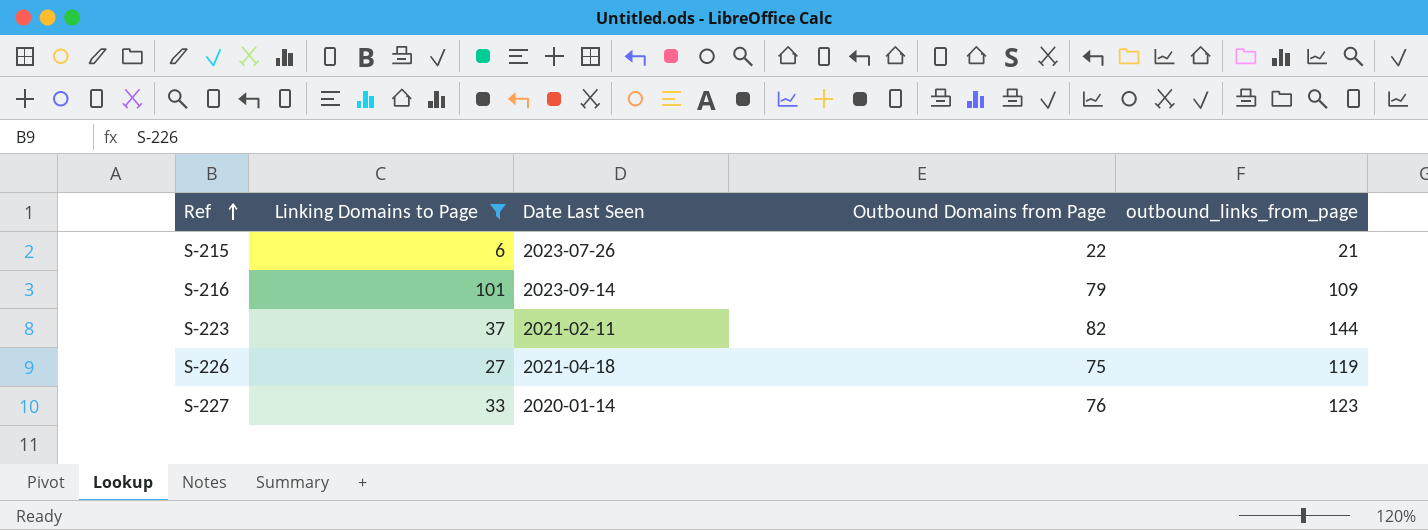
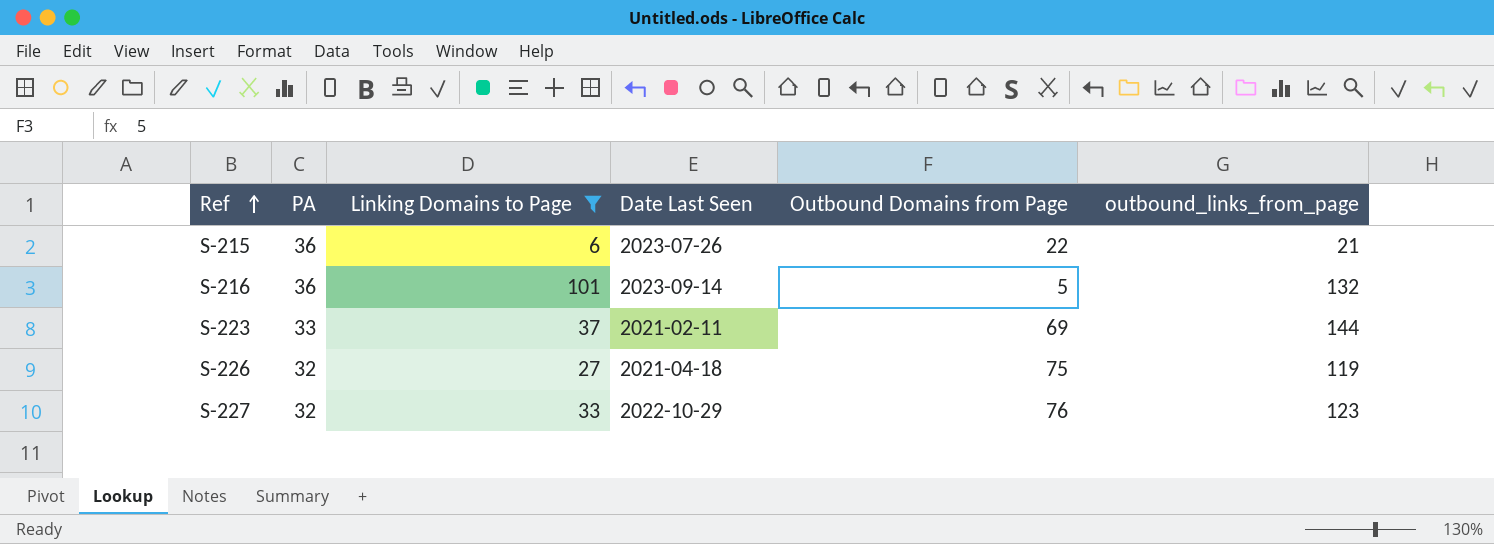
column PA | position: none -> 2
S-216 | Outbound Domains from Page: 79 -> 5
S-216 | outbound_links_from_page: 109 -> 132
S-223 | Outbound Domains from Page: 82 -> 69
S-227 | Date Last Seen: 2020-01-14 -> 2022-10-29

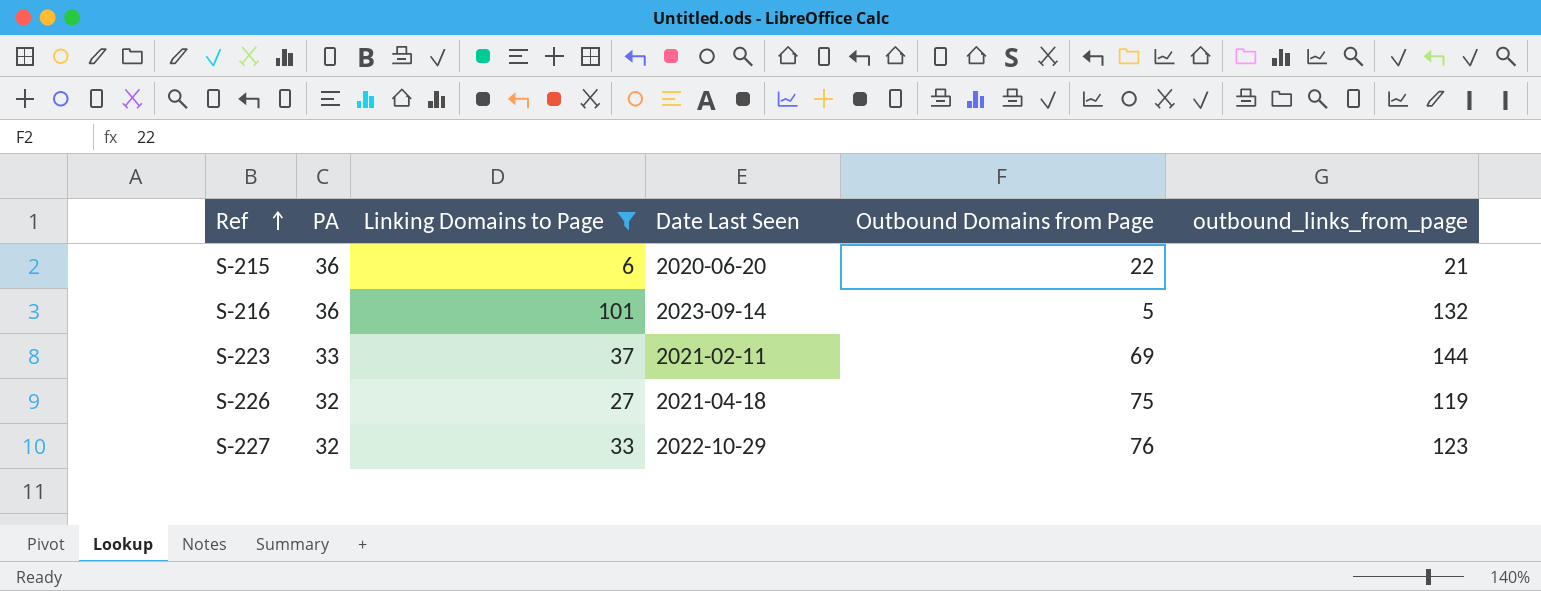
S-215 | Date Last Seen: 2023-07-26 -> 2020-06-20

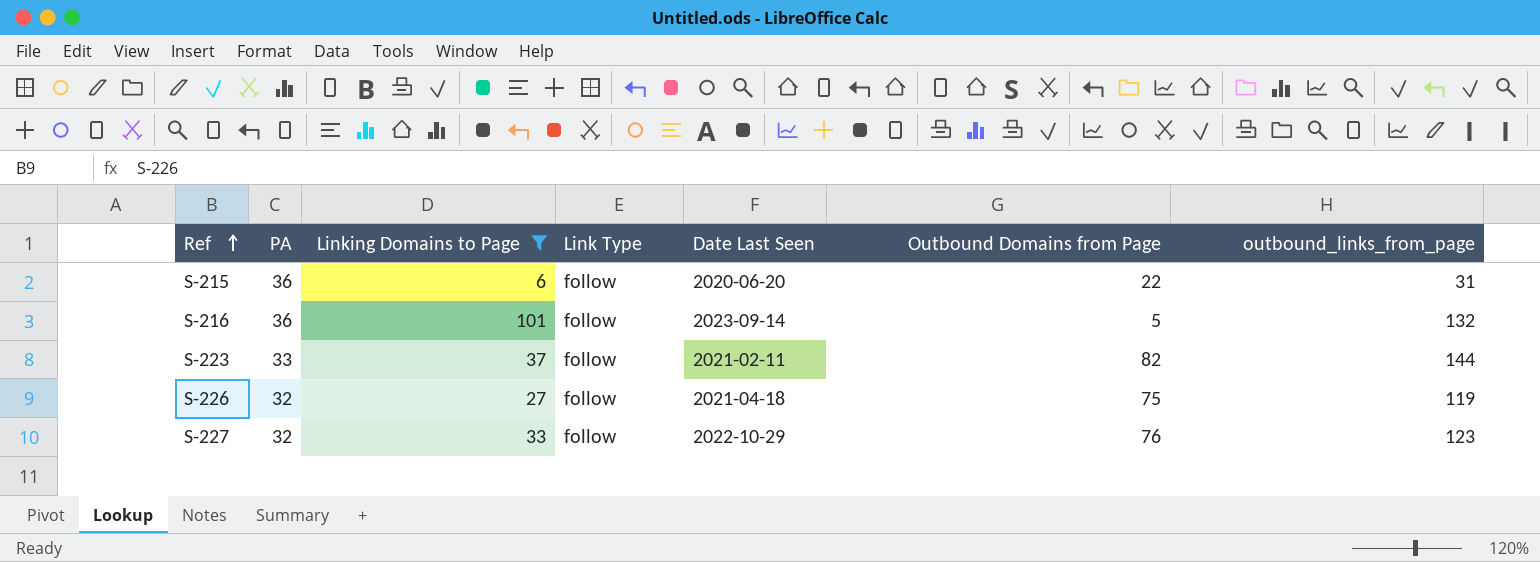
column Link Type | position: none -> 4
S-215 | outbound_links_from_page: 21 -> 31
S-223 | Outbound Domains from Page: 69 -> 82

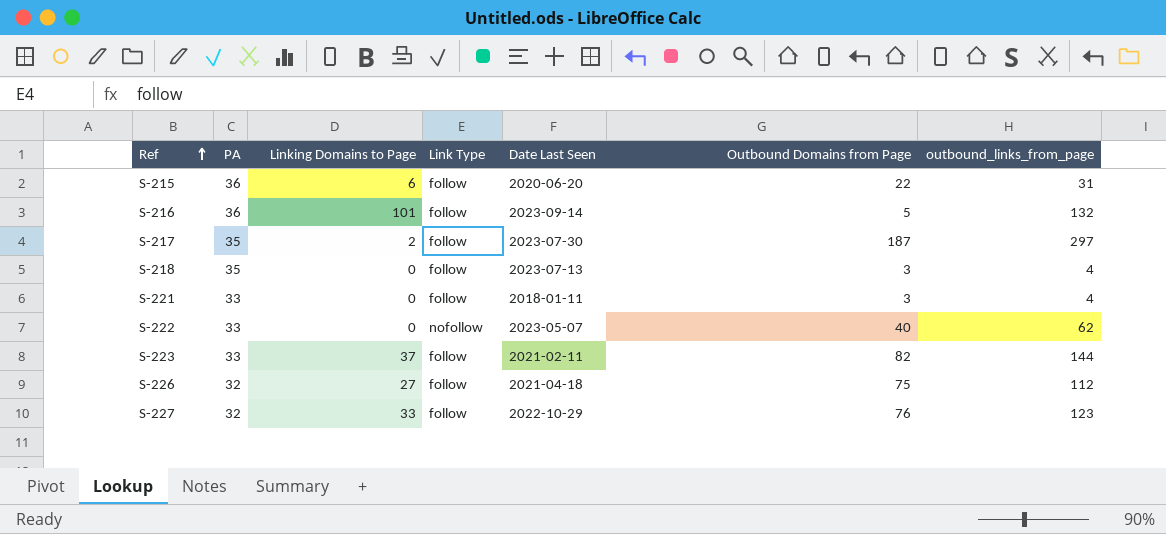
filter: Linking Domains to Page >= 6 -> none
S-226 | outbound_links_from_page: 119 -> 112

